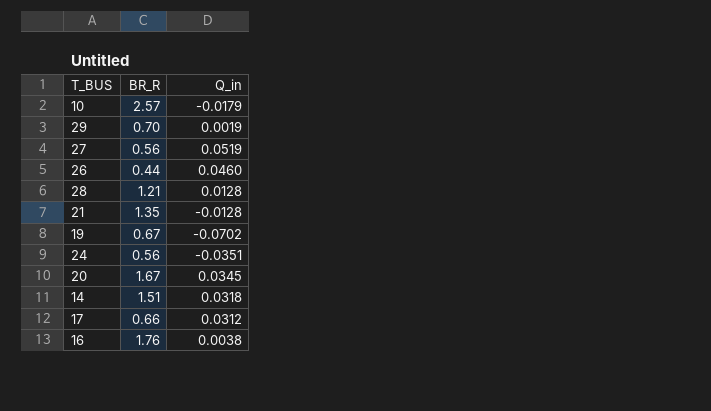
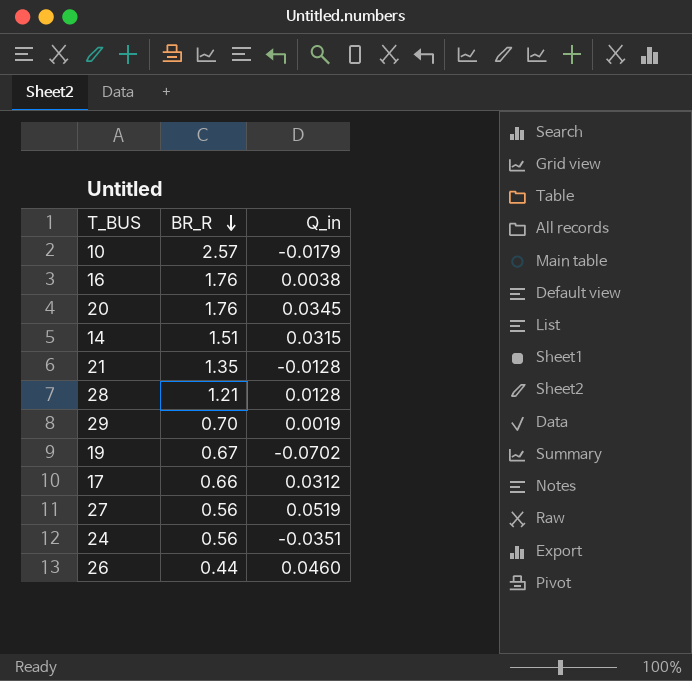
row order: none -> BR_R descending
20 | BR_R: 1.67 -> 1.76
14 | Q_in: 0.0318 -> 0.0315

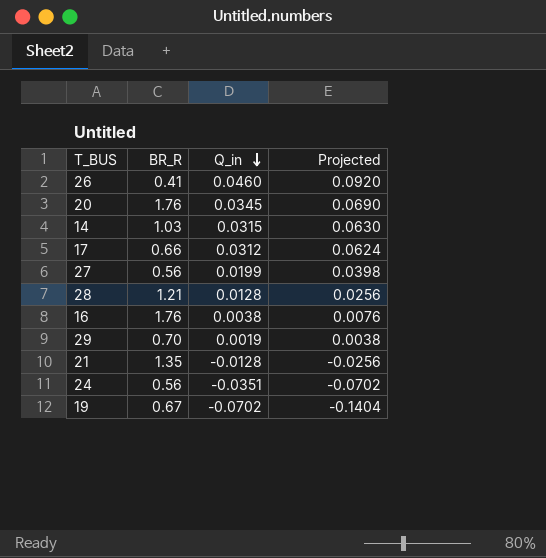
row order: BR_R descending -> Q_in descending
column Projected | formula: none -> [Q_in] * 2
row 10: 2.57 | -0.0179 -> none
26 | BR_R: 0.44 -> 0.41
14 | BR_R: 1.51 -> 1.03
27 | Q_in: 0.0519 -> 0.0199

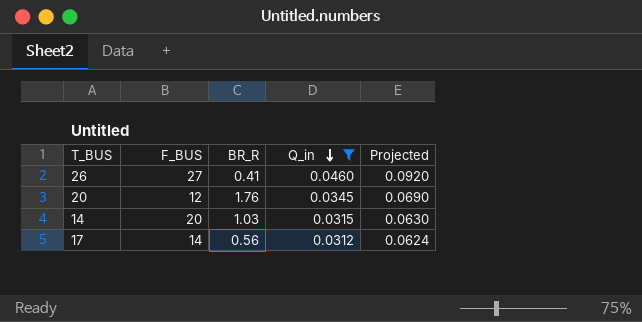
filter: none -> Q_in >= 0.0312
column F_BUS | position: none -> 2
17 | BR_R: 0.66 -> 0.56

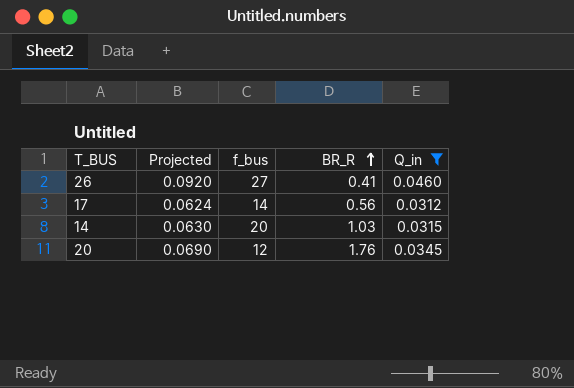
row order: Q_in descending -> BR_R ascending
column Projected | position: 5 -> 2
column name: F_BUS -> f_bus

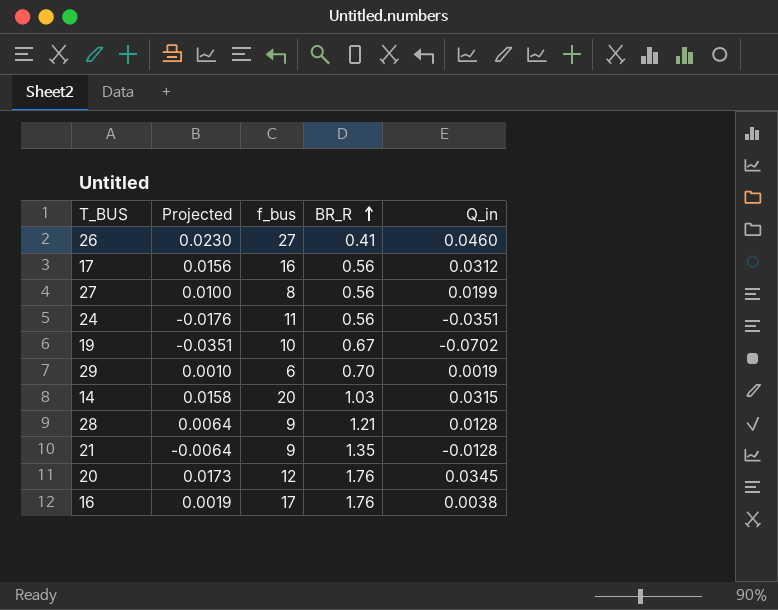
filter: Q_in >= 0.0312 -> none
column Projected | formula: [Q_in] * 2 -> [Q_in] * 0.5
17 | f_bus: 14 -> 16

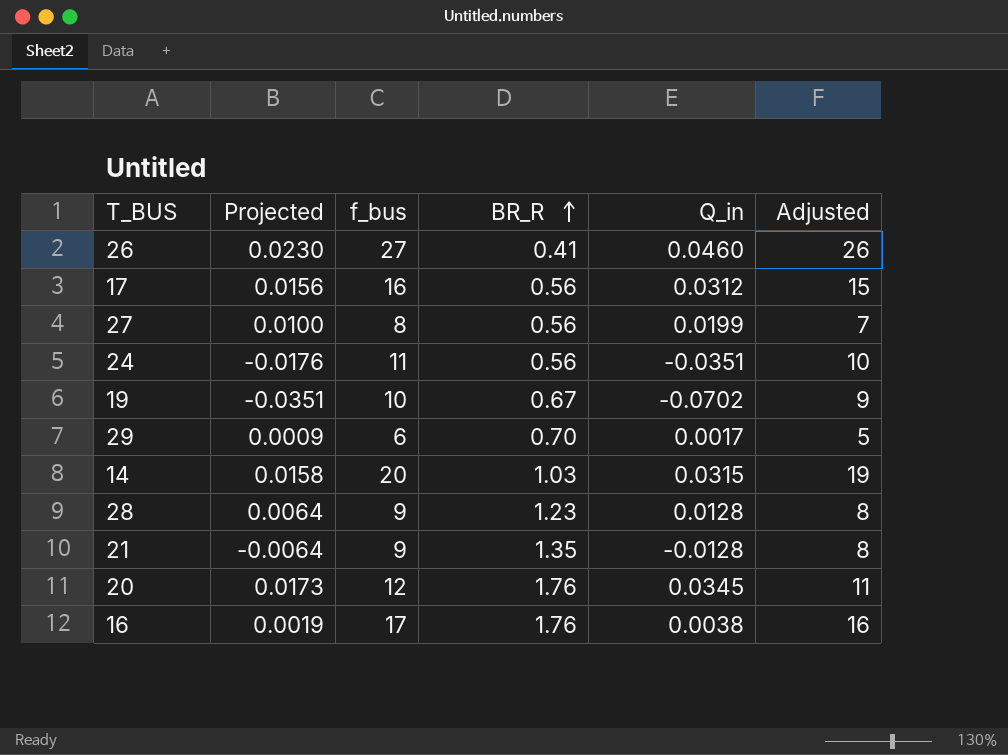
column Adjusted | formula: none -> [f_bus] - 1
29 | Projected: 0.0010 -> 0.0009
29 | Q_in: 0.0019 -> 0.0017
28 | BR_R: 1.21 -> 1.23

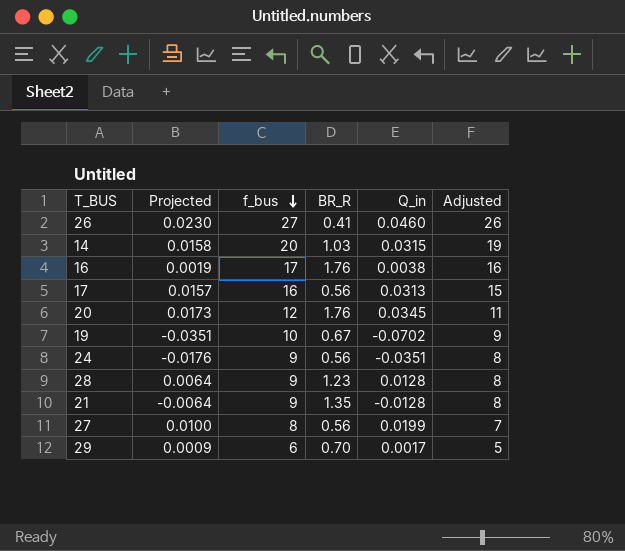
row order: BR_R ascending -> f_bus descending
17 | Projected: 0.0156 -> 0.0157
17 | Q_in: 0.0312 -> 0.0313
24 | f_bus: 11 -> 9
24 | Adjusted: 10 -> 8

